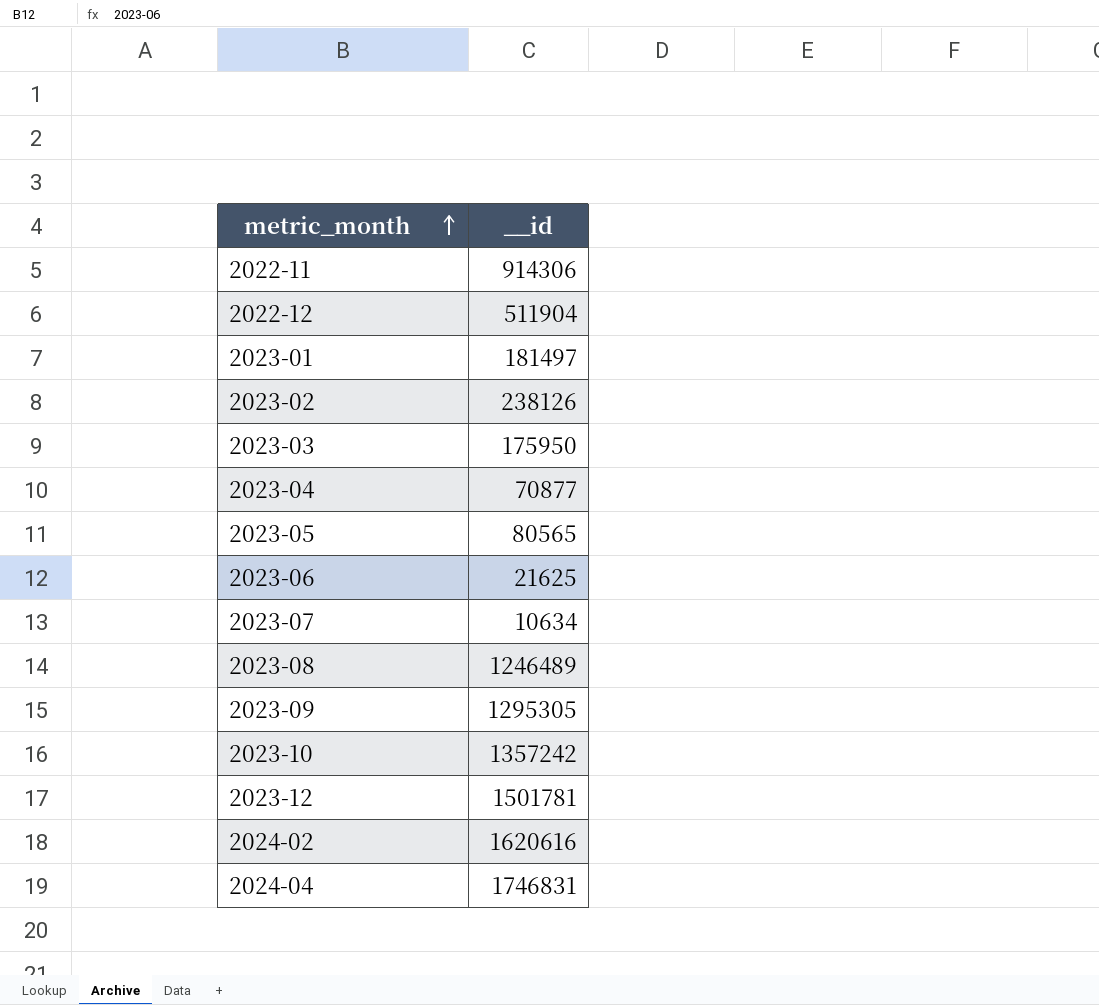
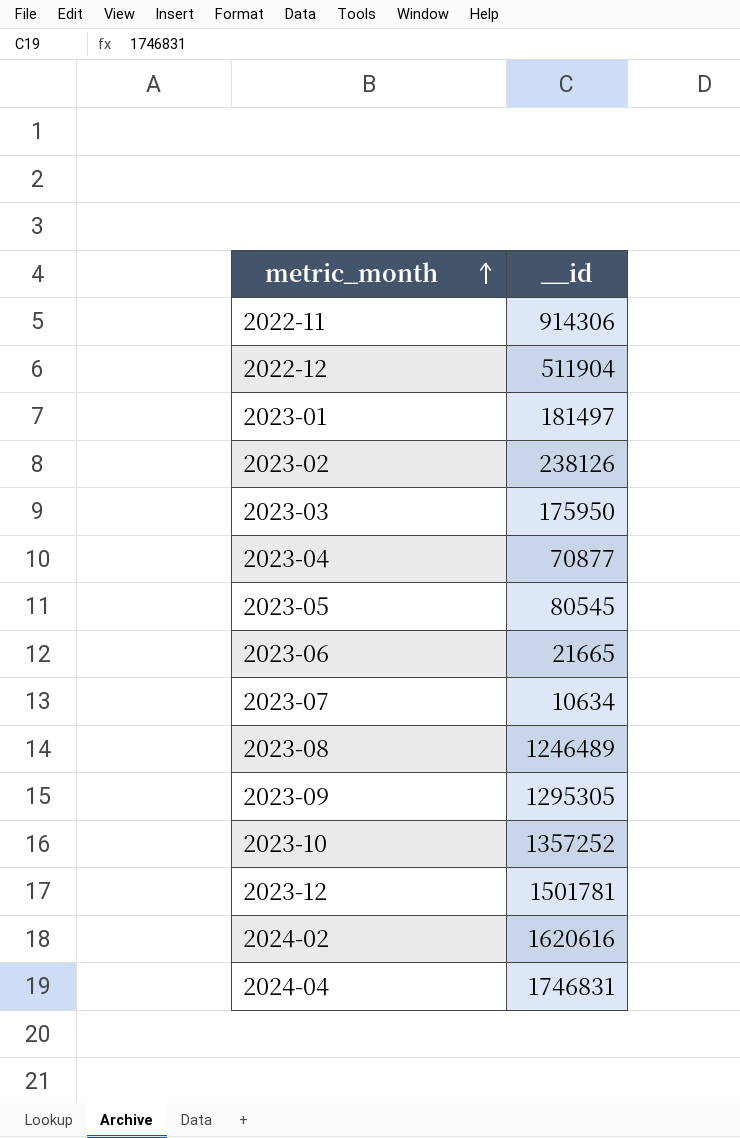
2023-05 | __id: 80565 -> 80545
2023-06 | __id: 21625 -> 21665
2023-10 | __id: 1357242 -> 1357252

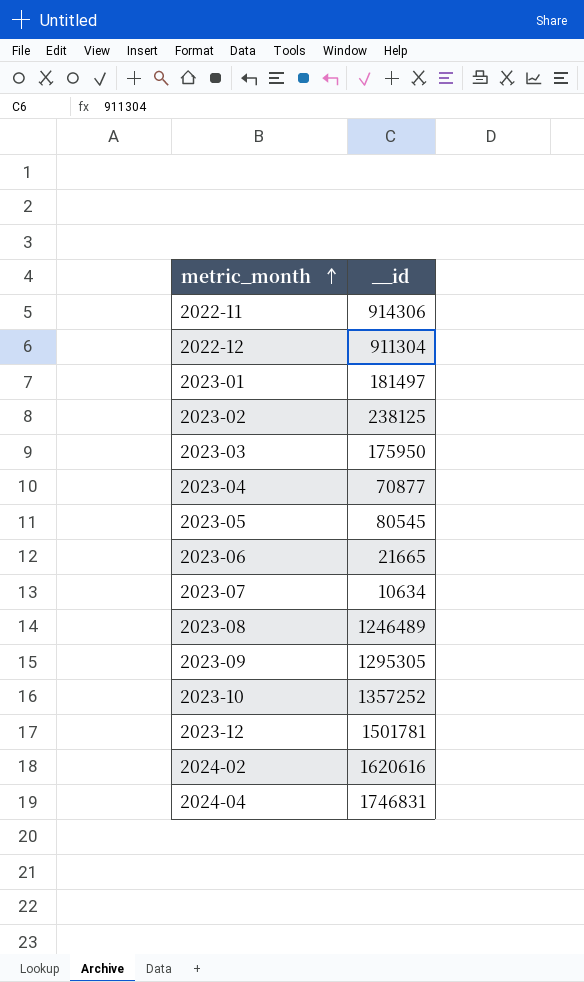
2022-12 | __id: 511904 -> 911304
2023-02 | __id: 238126 -> 238125

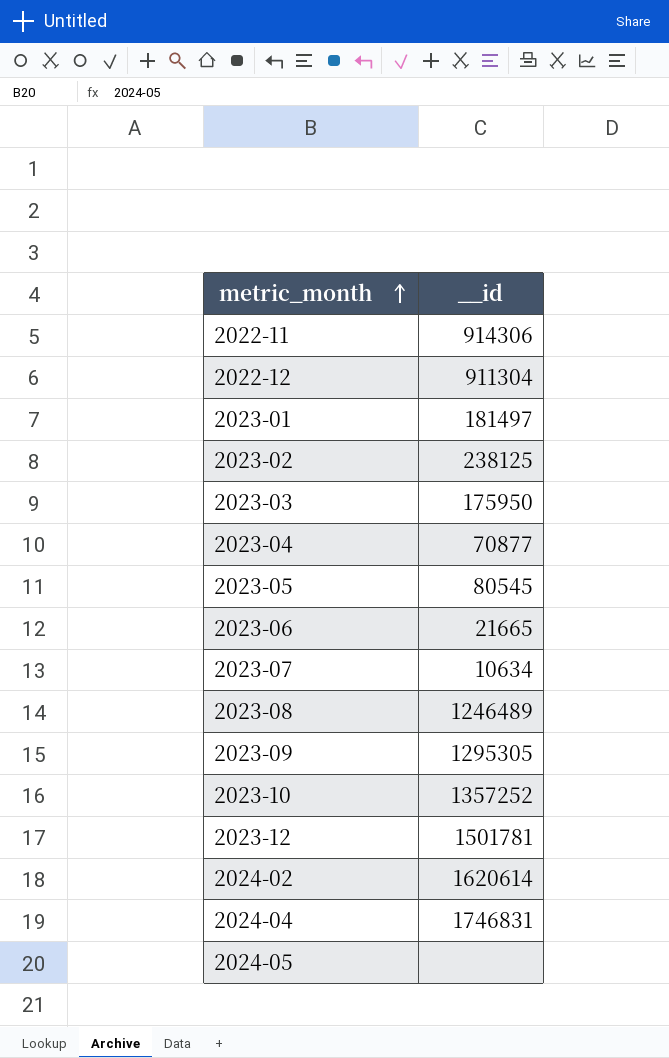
2024-02 | __id: 1620616 -> 1620614
row 2024-05: none -> none

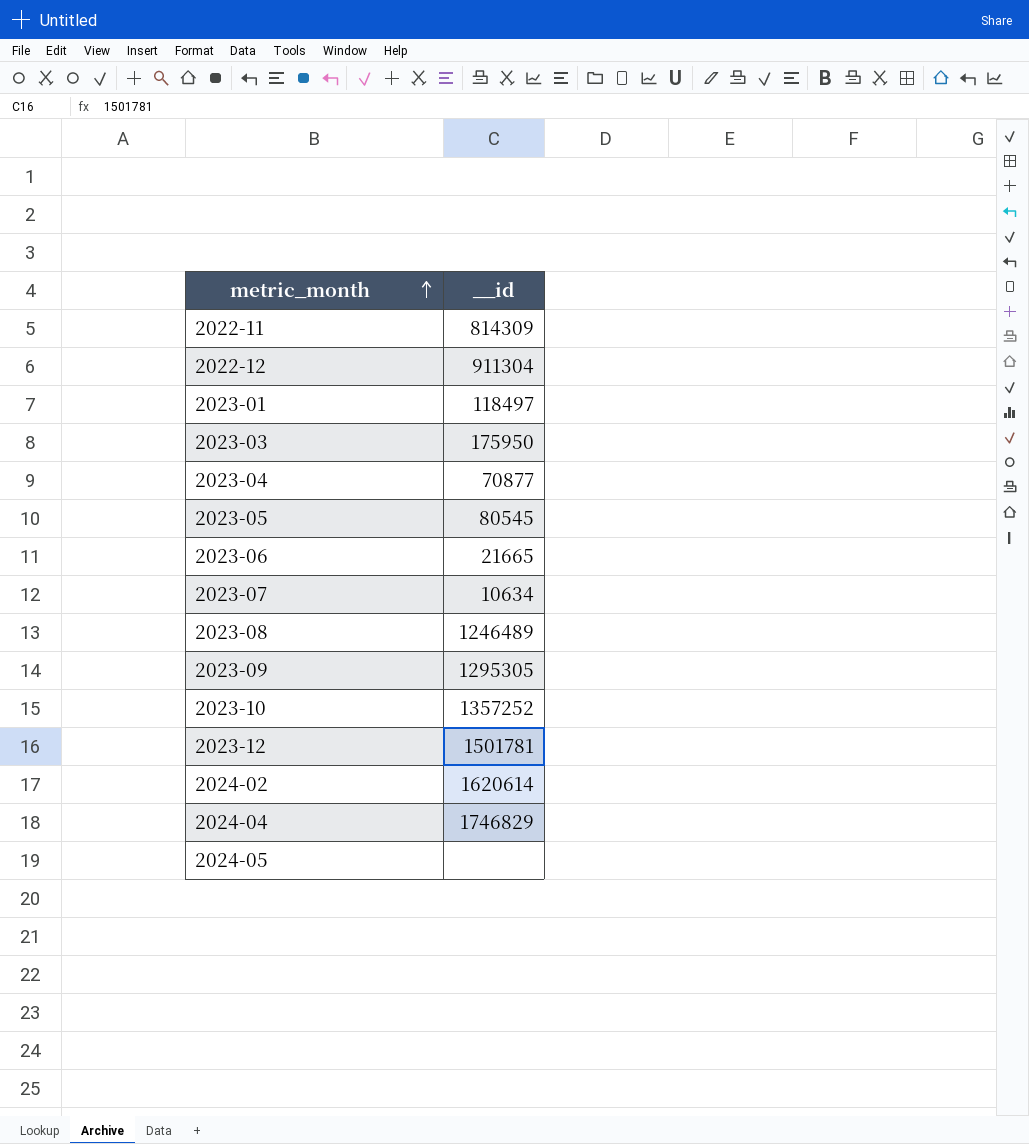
row 2023-02: 238125 -> none
2022-11 | __id: 914306 -> 814309
2023-01 | __id: 181497 -> 118497
2024-04 | __id: 1746831 -> 1746829

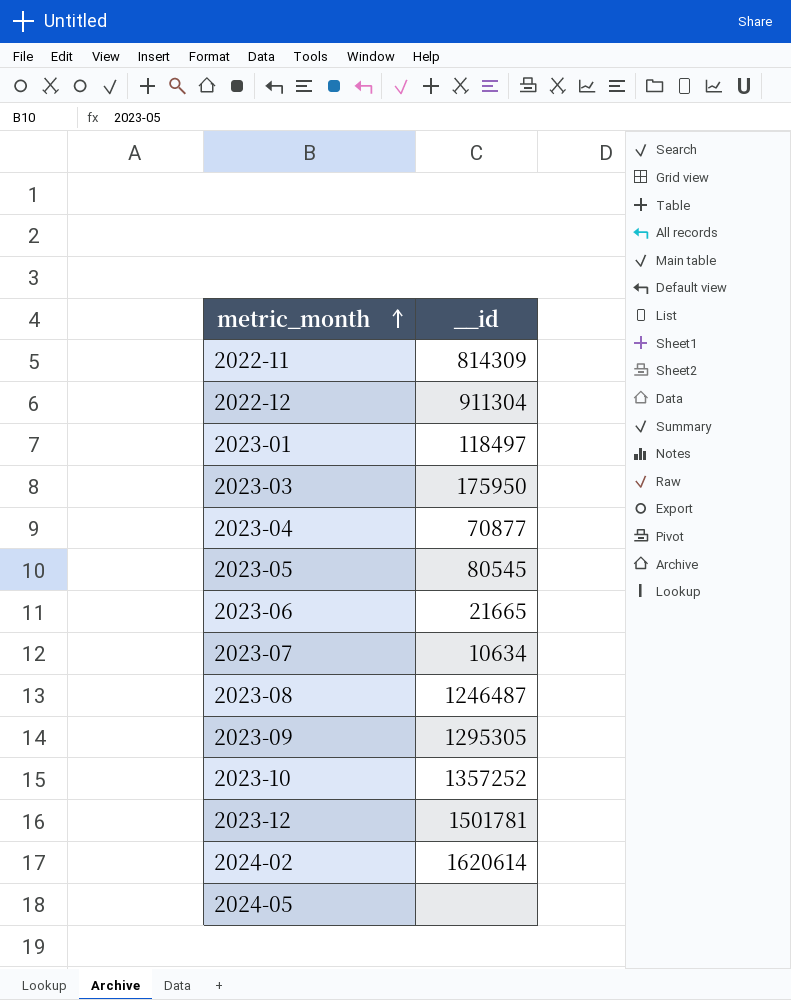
row 2024-04: 1746829 -> none
2023-08 | __id: 1246489 -> 1246487

